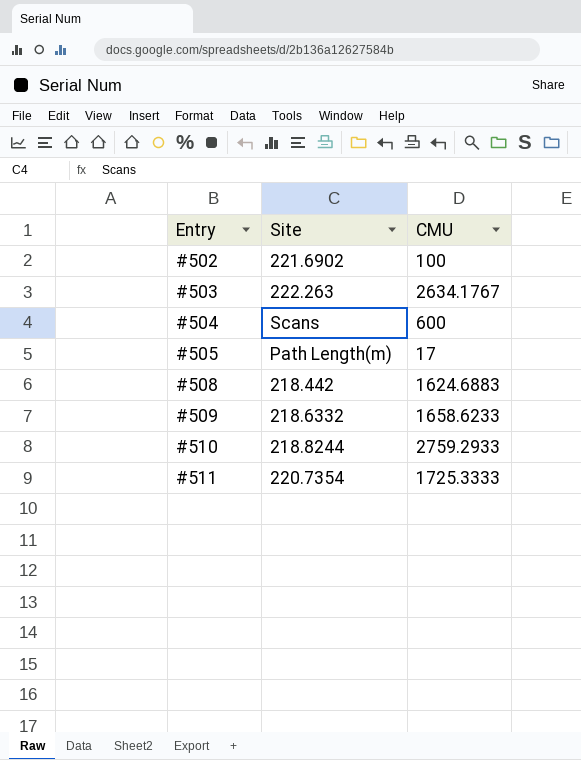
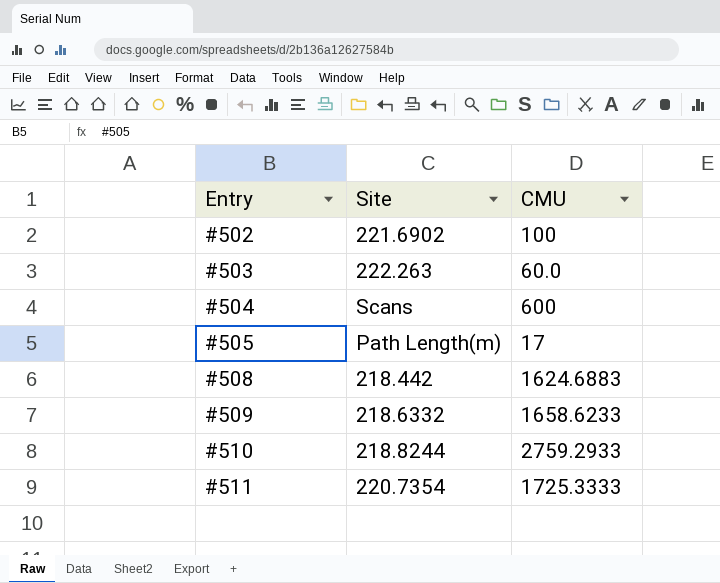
#503 | CMU: 2634.1767 -> 60.0

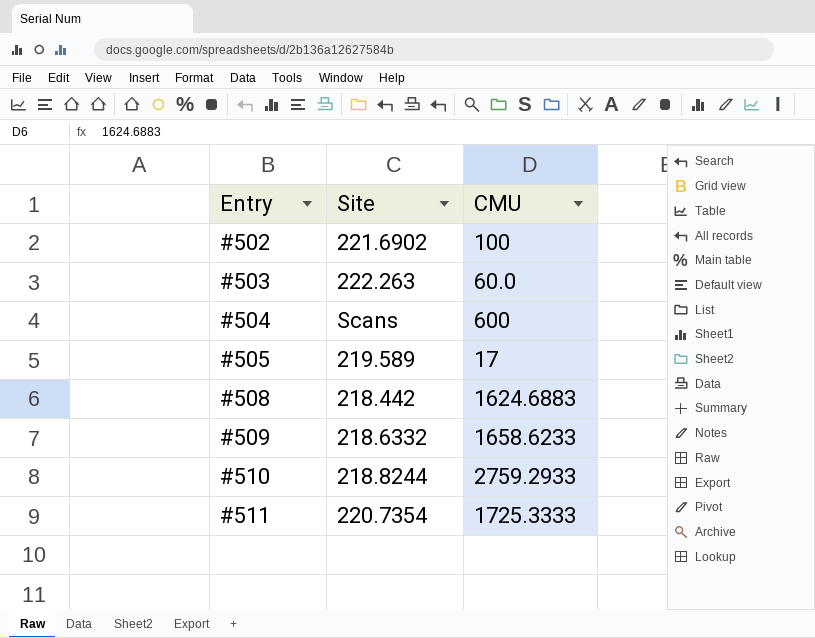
#505 | Site: Path Length(m) -> 219.589

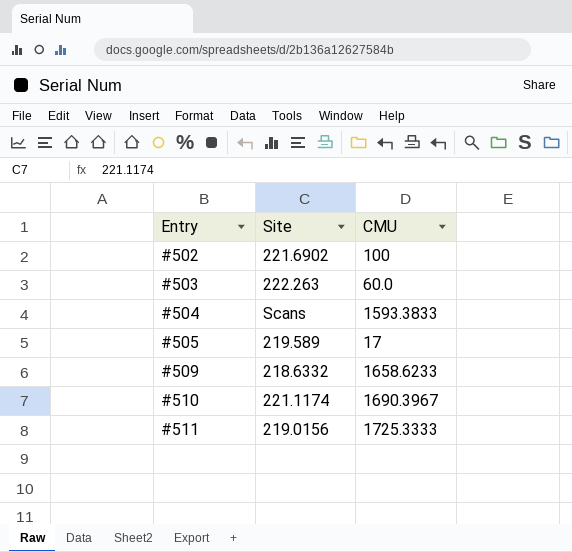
row #508: 218.442 | 1624.6883 -> none
#504 | CMU: 600 -> 1593.3833
#510 | Site: 218.8244 -> 221.1174
#510 | CMU: 2759.2933 -> 1690.3967
#511 | Site: 220.7354 -> 219.0156

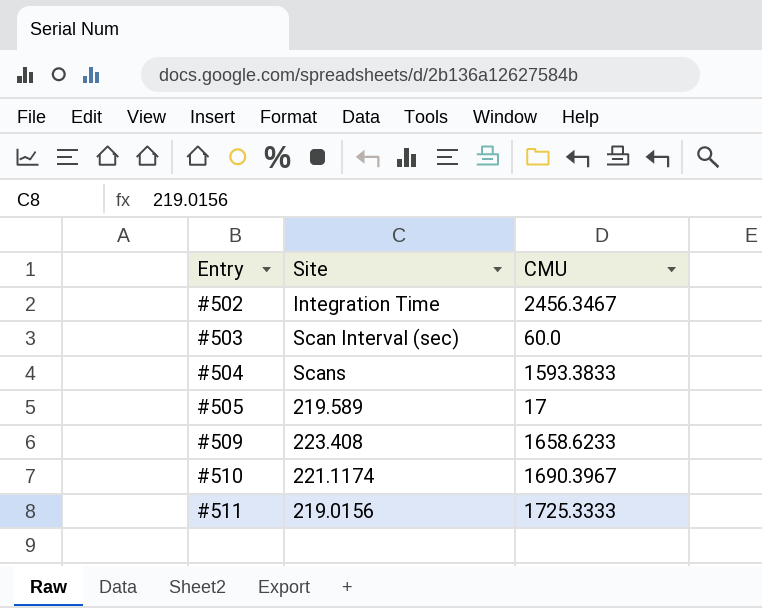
#502 | Site: 221.6902 -> Integration Time
#502 | CMU: 100 -> 2456.3467
#503 | Site: 222.263 -> Scan Interval (sec)
#509 | Site: 218.6332 -> 223.408

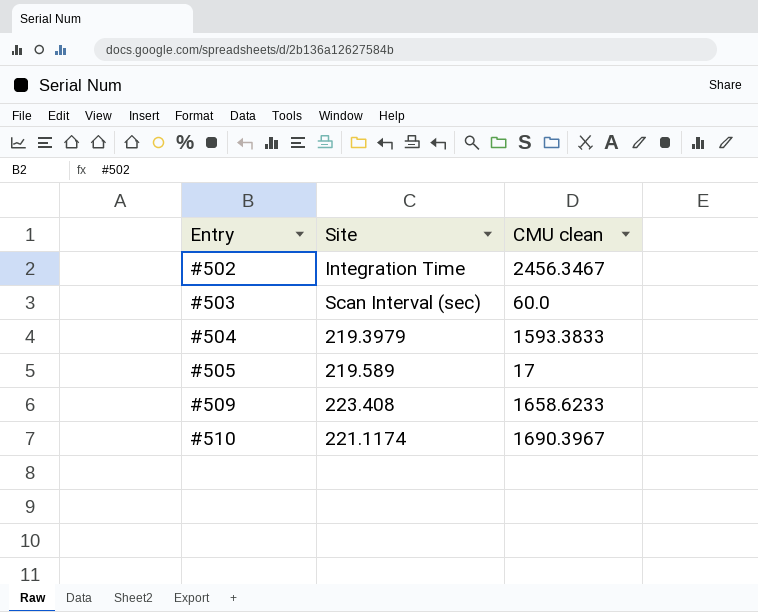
column name: CMU -> CMU clean
row #511: 219.0156 | 1725.3333 -> none
#504 | Site: Scans -> 219.3979

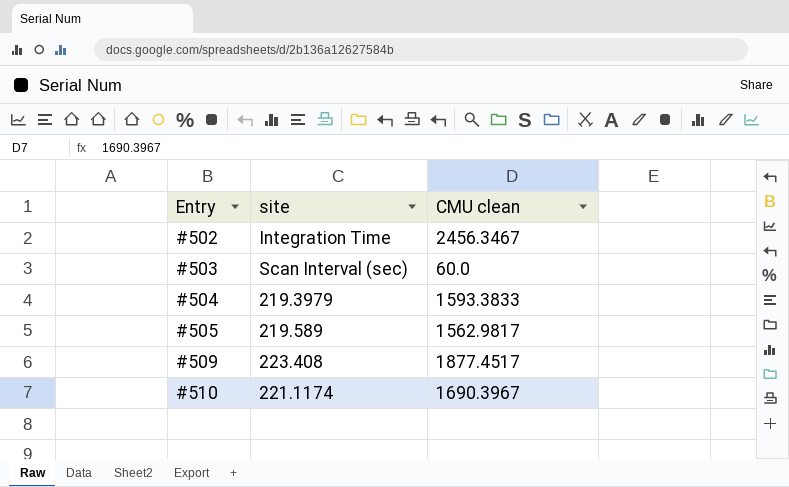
column name: Site -> site
#505 | CMU clean: 17 -> 1562.9817
#509 | CMU clean: 1658.6233 -> 1877.4517

